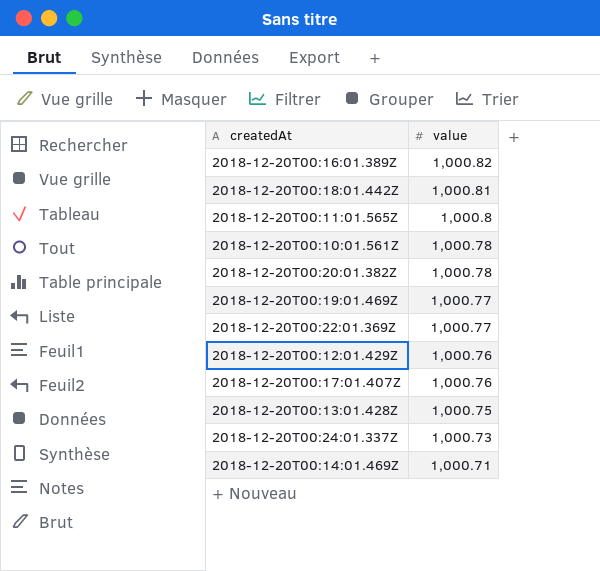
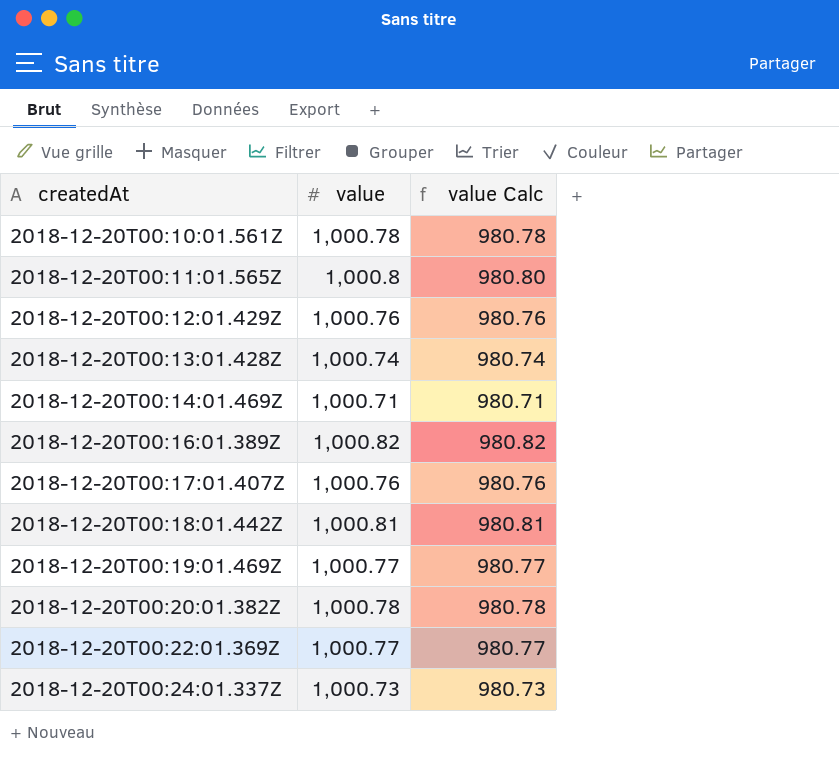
row order: value descending -> createdAt ascending
column value Calc | formula: none -> [value] - 20
2018-12-20T00:13:01.428Z | value: 1,000.75 -> 1,000.74

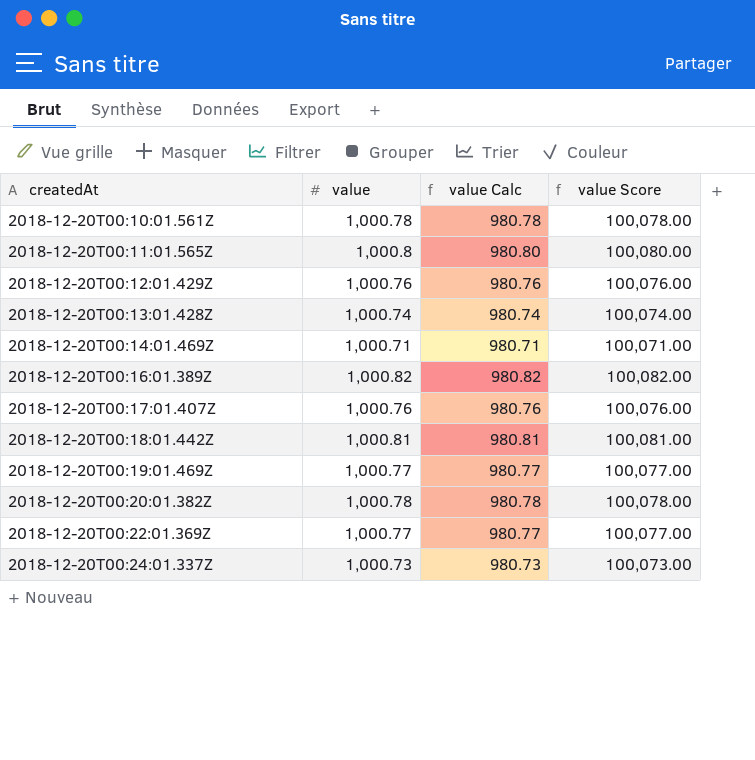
column value Score | formula: none -> [value] * 100

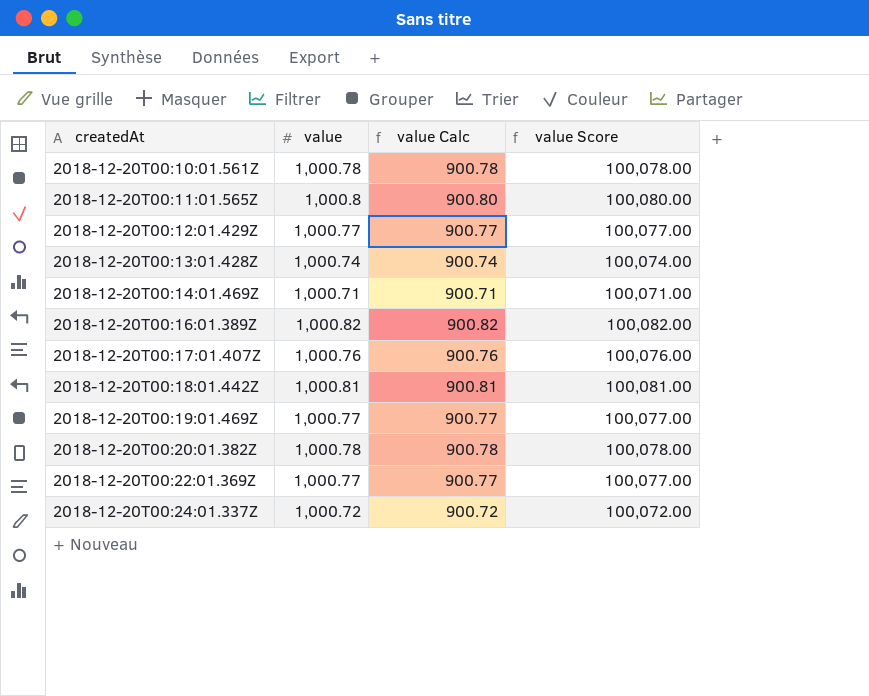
column value Calc | formula: [value] - 20 -> [value] - 100
2018-12-20T00:12:01.429Z | value: 1,000.76 -> 1,000.77
2018-12-20T00:12:01.429Z | value Score: 100,076.00 -> 100,077.00
2018-12-20T00:24:01.337Z | value: 1,000.73 -> 1,000.72
2018-12-20T00:24:01.337Z | value Score: 100,073.00 -> 100,072.00

